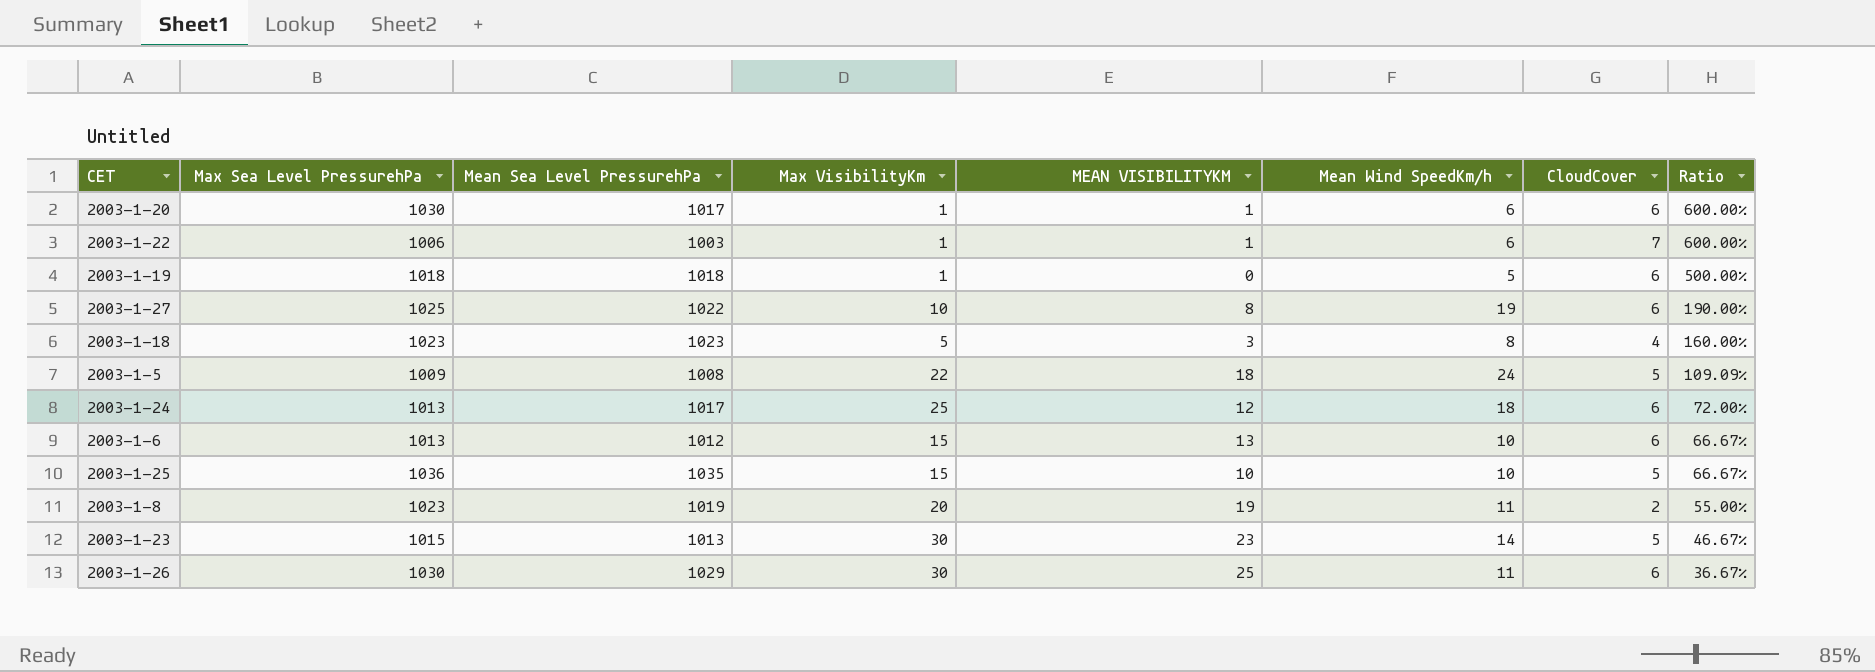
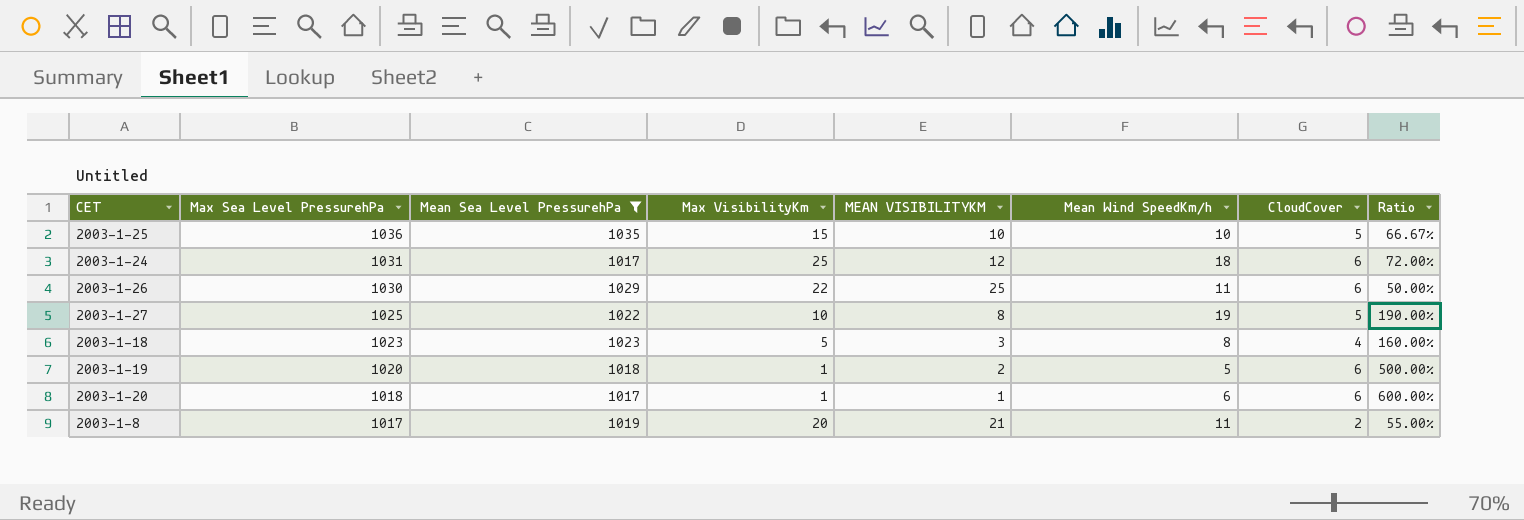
filter: none -> Mean Sea Level PressurehPa >= 1017
row order: Ratio descending -> Max Sea Level PressurehPa descending
2003-1-24 | Max Sea Level PressurehPa: 1013 -> 1031
2003-1-26 | Max VisibilityKm: 30 -> 22
2003-1-26 | Ratio: 36.67% -> 50.00%
2003-1-27 | CloudCover: 6 -> 5
2003-1-19 | Max Sea Level PressurehPa: 1018 -> 1020
2003-1-19 | MEAN VISIBILITYKM: 0 -> 2
2003-1-20 | Max Sea Level PressurehPa: 1030 -> 1018
2003-1-8 | Max Sea Level PressurehPa: 1023 -> 1017
2003-1-8 | MEAN VISIBILITYKM: 19 -> 21

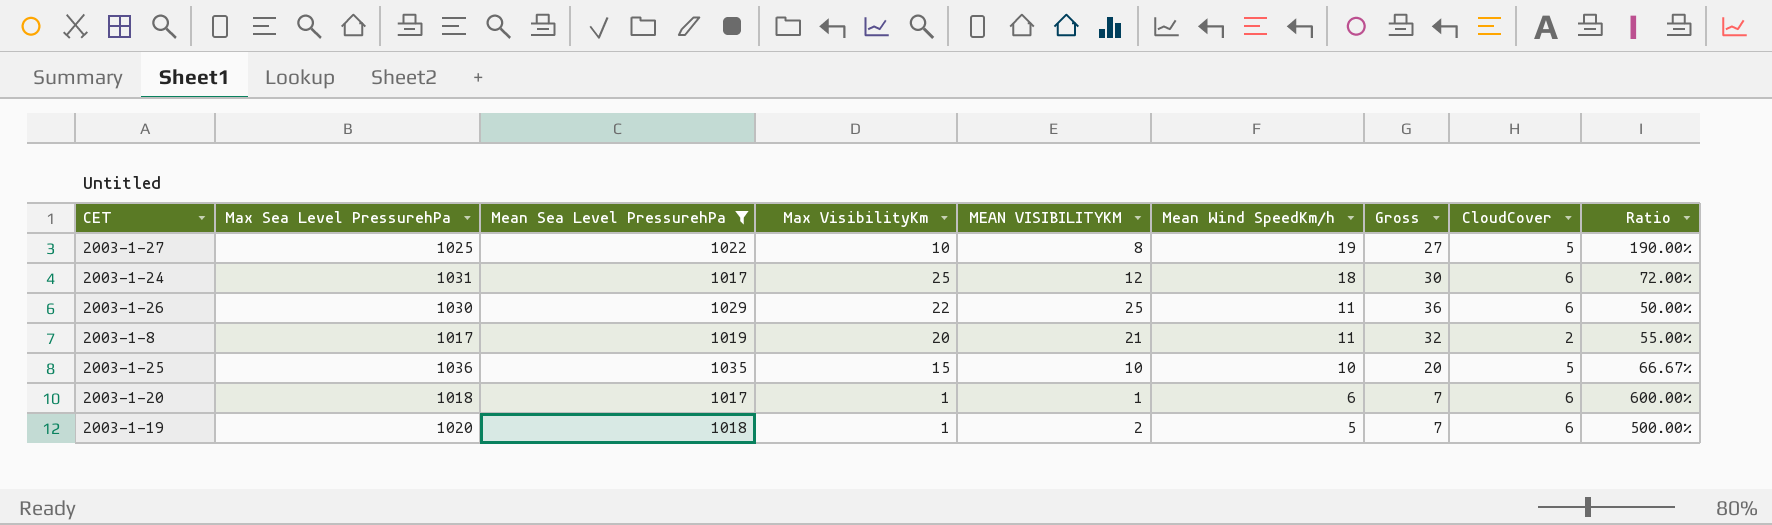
row order: Max Sea Level PressurehPa descending -> Mean Wind SpeedKm/h descending
column Gross | formula: none -> [MEAN VISIBILITYKM] + [Mean Wind SpeedKm/h]
row 2003-1-18: 1023 | 1023 | 5 | 3 | 8 | 4 | 160.00% -> none

